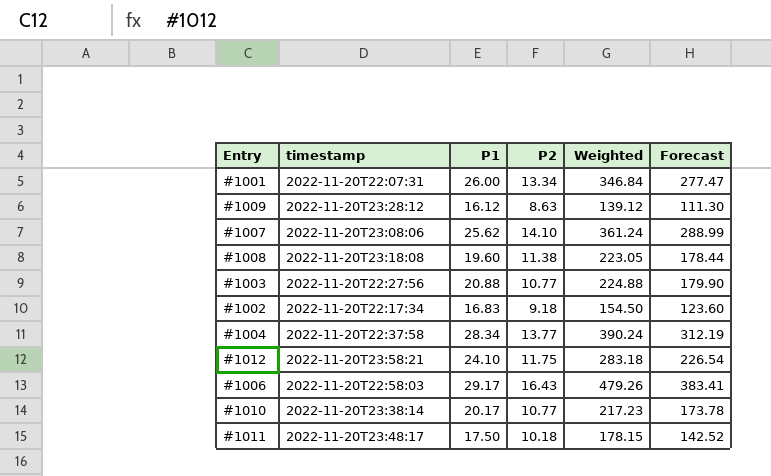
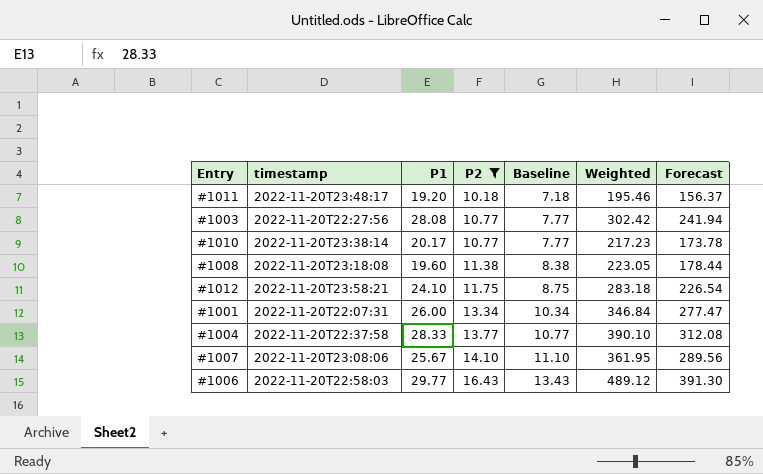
filter: none -> P2 >= 10.18
row order: none -> P2 ascending
column Baseline | formula: none -> [P2] - 3
#1011 | P1: 17.50 -> 19.20
#1011 | Weighted: 178.15 -> 195.46
#1011 | Forecast: 142.52 -> 156.37
#1003 | P1: 20.88 -> 28.08
#1003 | Weighted: 224.88 -> 302.42
#1003 | Forecast: 179.90 -> 241.94
#1004 | P1: 28.34 -> 28.33
#1004 | Weighted: 390.24 -> 390.10
#1004 | Forecast: 312.19 -> 312.08
#1007 | P1: 25.62 -> 25.67
#1007 | Weighted: 361.24 -> 361.95
#1007 | Forecast: 288.99 -> 289.56
#1006 | P1: 29.17 -> 29.77
#1006 | Weighted: 479.26 -> 489.12
#1006 | Forecast: 383.41 -> 391.30

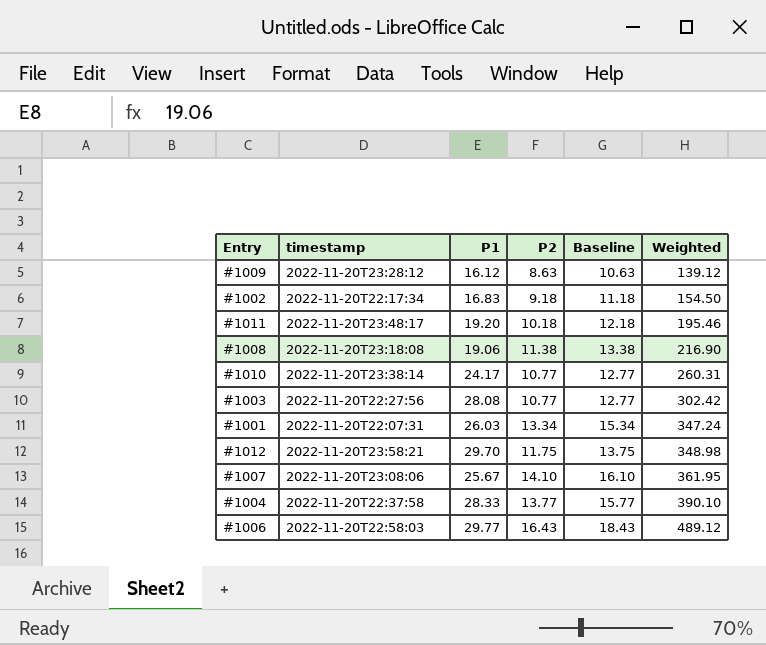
filter: P2 >= 10.18 -> none
row order: P2 ascending -> Weighted ascending
column Forecast | formula: [Weighted] * 0.8 -> none
column Baseline | formula: [P2] - 3 -> [P2] + 2
#1008 | P1: 19.60 -> 19.06
#1008 | Weighted: 223.05 -> 216.90
#1010 | P1: 20.17 -> 24.17
#1010 | Weighted: 217.23 -> 260.31
#1001 | P1: 26.00 -> 26.03
#1001 | Weighted: 346.84 -> 347.24
#1012 | P1: 24.10 -> 29.70
#1012 | Weighted: 283.18 -> 348.98

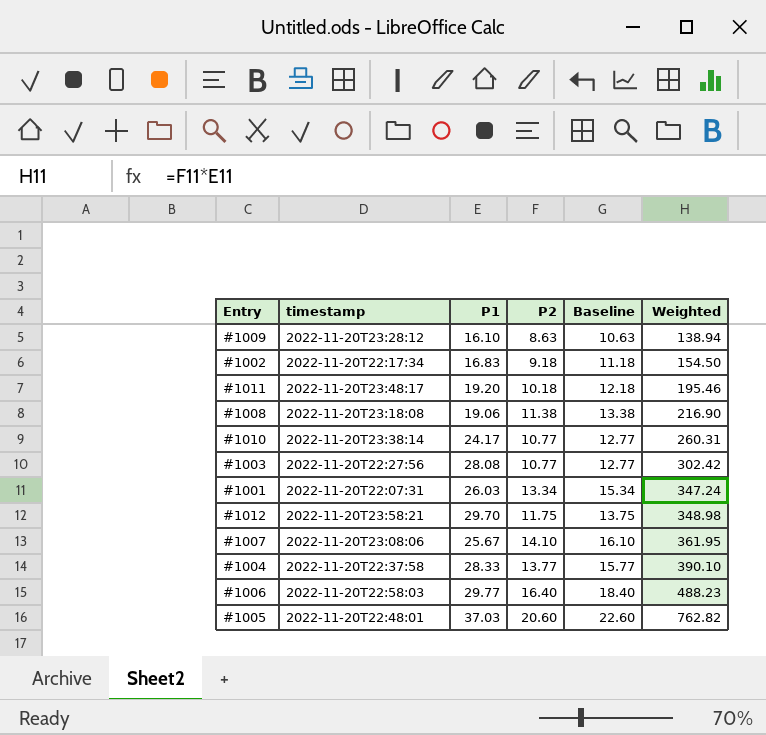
#1009 | P1: 16.12 -> 16.10
#1009 | Weighted: 139.12 -> 138.94
#1006 | P2: 16.43 -> 16.40
#1006 | Baseline: 18.43 -> 18.40
#1006 | Weighted: 489.12 -> 488.23
row #1005: none -> 2022-11-20T22:48:01 | 37.03 | 20.60 | 22.60 | 762.82

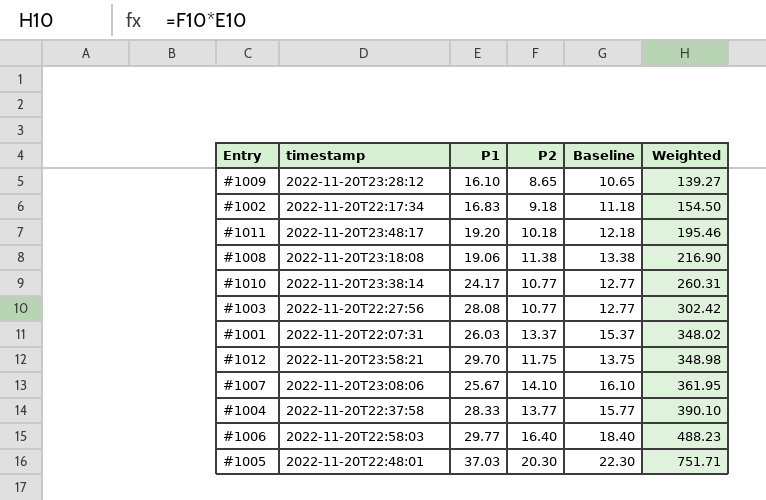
#1009 | P2: 8.63 -> 8.65
#1009 | Baseline: 10.63 -> 10.65
#1009 | Weighted: 138.94 -> 139.27
#1001 | P2: 13.34 -> 13.37
#1001 | Baseline: 15.34 -> 15.37
#1001 | Weighted: 347.24 -> 348.02
#1005 | P2: 20.60 -> 20.30
#1005 | Baseline: 22.60 -> 22.30
#1005 | Weighted: 762.82 -> 751.71

